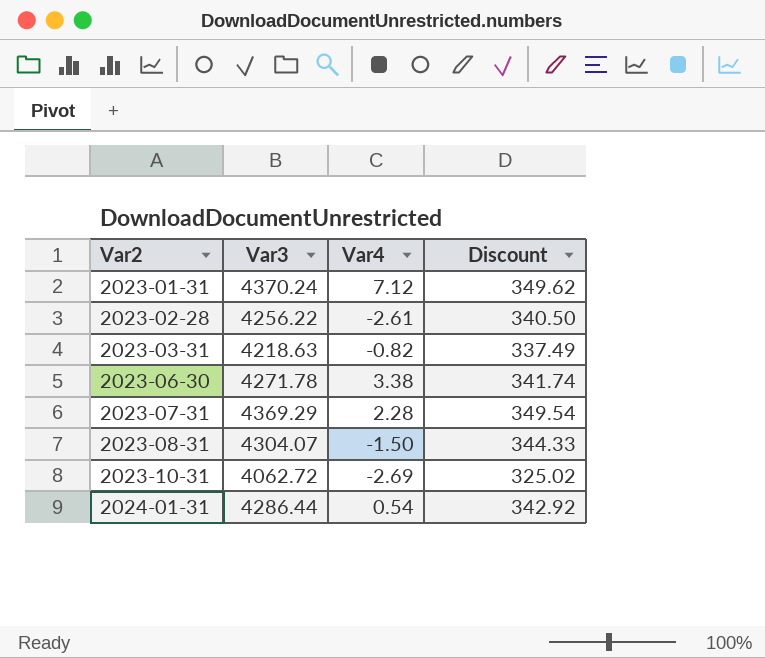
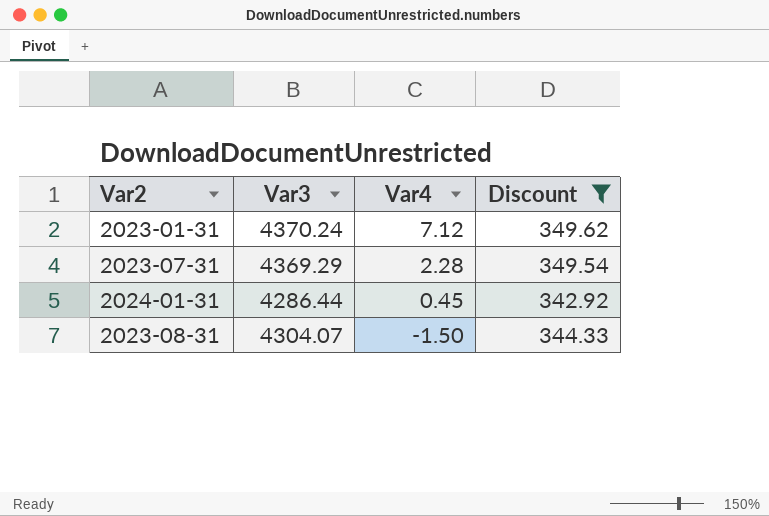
filter: none -> Discount >= 342.92
row order: Var2 ascending -> Var4 descending
2024-01-31 | Var4: 0.54 -> 0.45

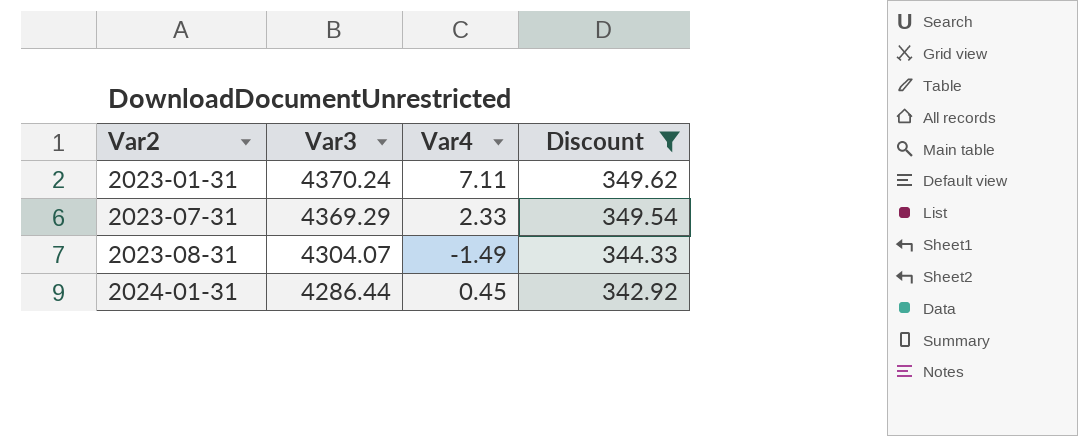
row order: Var4 descending -> Var2 ascending
2023-01-31 | Var4: 7.12 -> 7.11
2023-07-31 | Var4: 2.28 -> 2.33
2023-08-31 | Var4: -1.50 -> -1.49

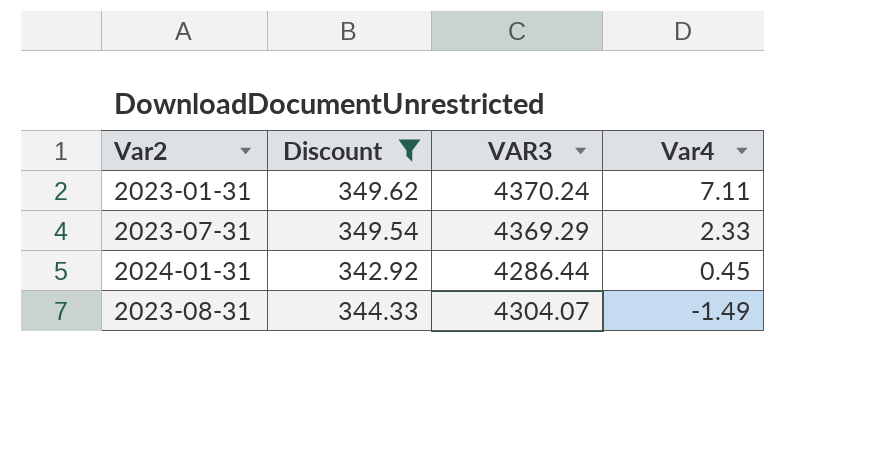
row order: Var2 ascending -> Var4 descending
column Discount | position: 4 -> 2
column name: Var3 -> VAR3

